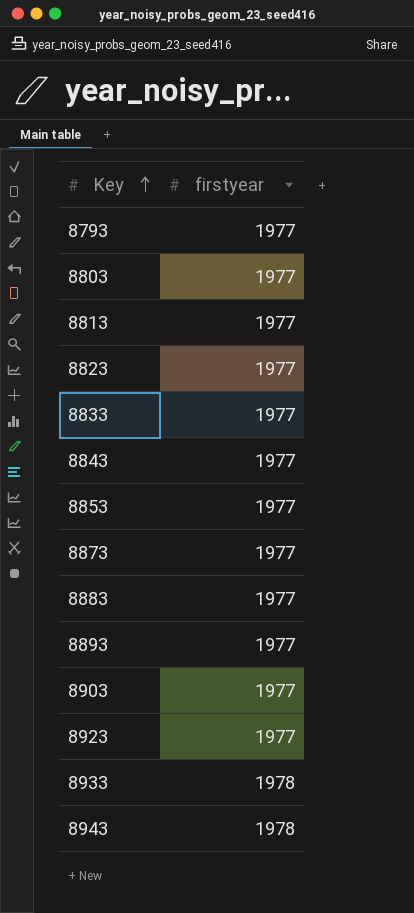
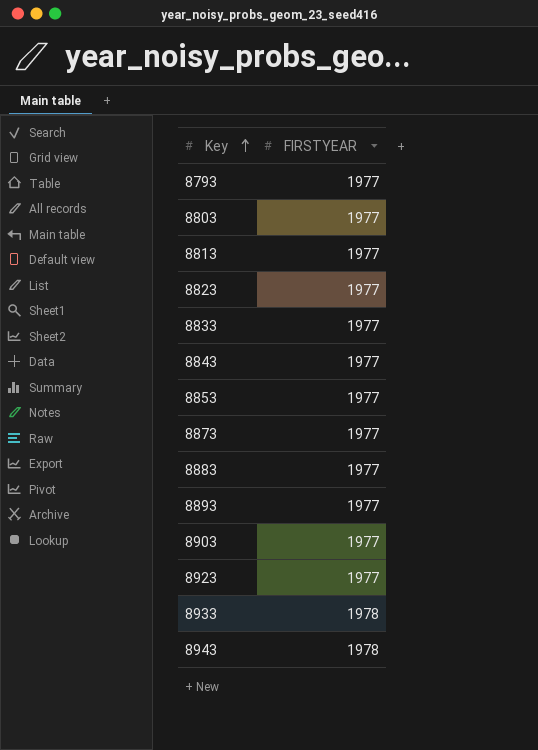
column name: firstyear -> FIRSTYEAR

